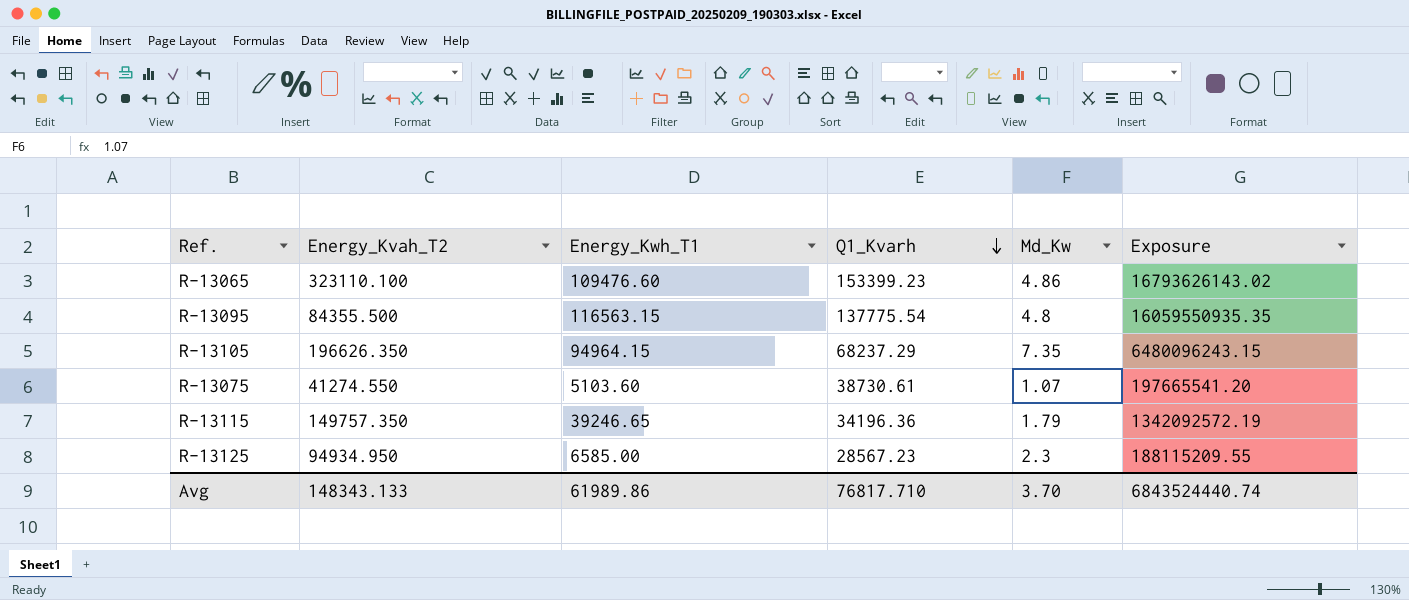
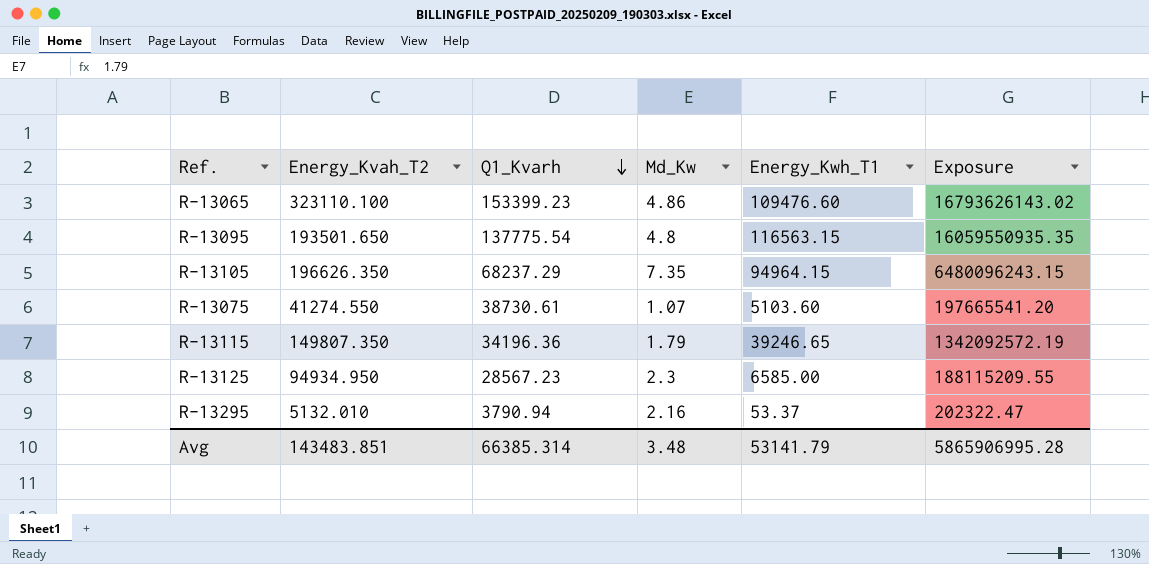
column Energy_Kwh_T1 | position: 3 -> 5
R-13095 | Energy_Kvah_T2: 84355.500 -> 193501.650
R-13115 | Energy_Kvah_T2: 149757.350 -> 149807.350
row R-13295: none -> 5132.010 | 3790.94 | 2.16 | 53.37 | 202322.47
Avg | Energy_Kvah_T2: 148343.133 -> 143483.851
Avg | Q1_Kvarh: 76817.710 -> 66385.314
Avg | Md_Kw: 3.70 -> 3.48
Avg | Energy_Kwh_T1: 61989.86 -> 53141.79
Avg | Exposure: 6843524440.74 -> 5865906995.28

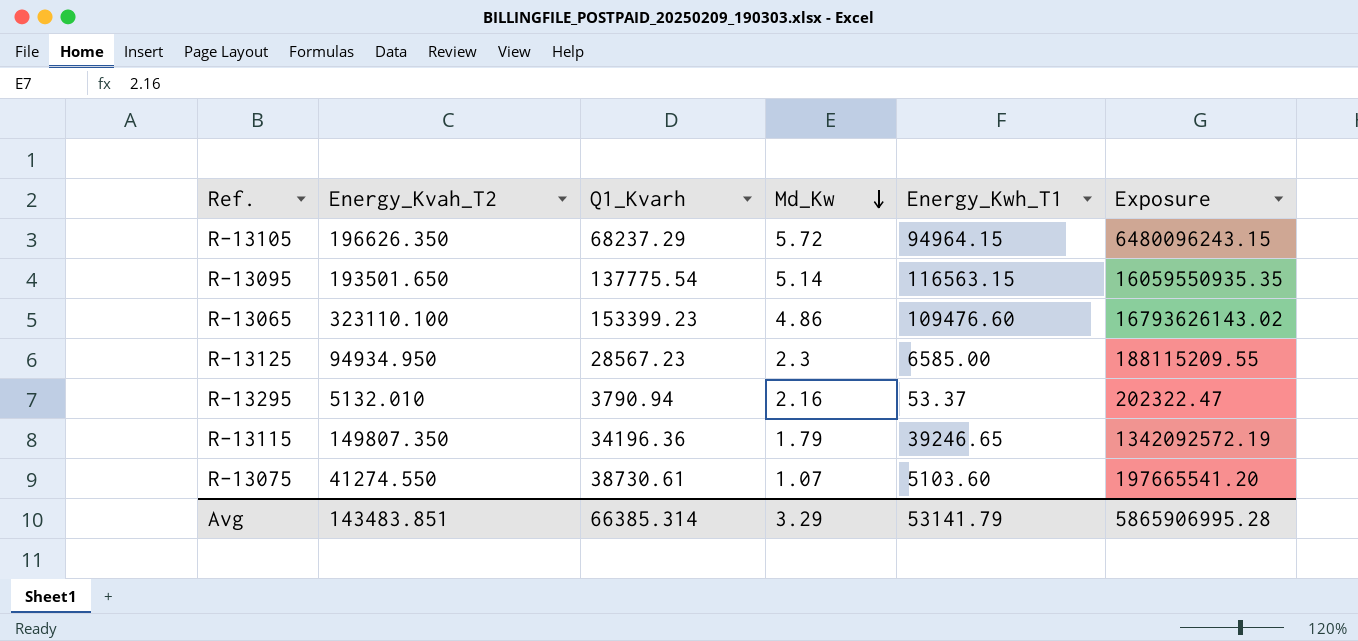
row order: Q1_Kvarh descending -> Md_Kw descending
R-13105 | Md_Kw: 7.35 -> 5.72
R-13095 | Md_Kw: 4.8 -> 5.14
Avg | Md_Kw: 3.48 -> 3.29

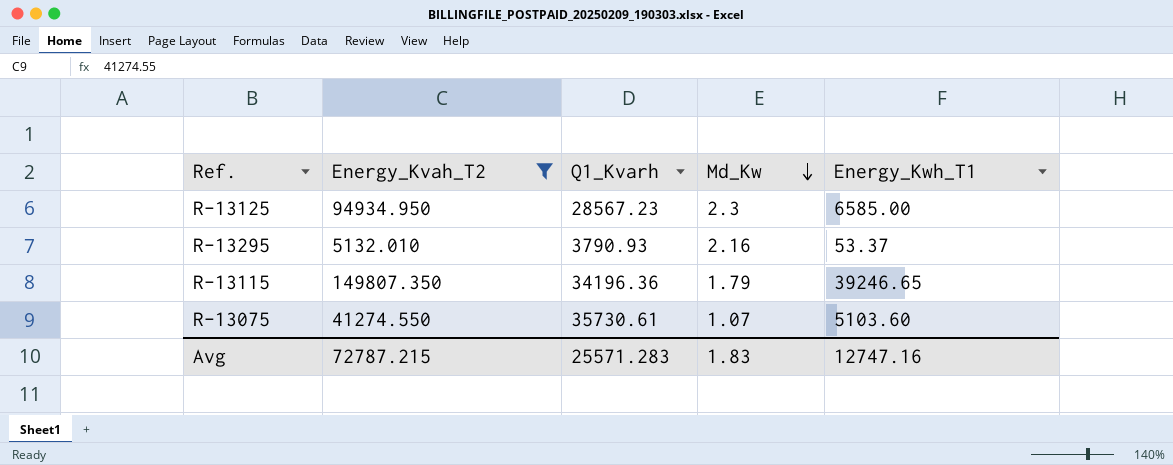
filter: none -> Energy_Kvah_T2 <= 149807.350
column Exposure | formula: [Q1_Kvarh] * [Energy_Kwh_T1] -> none
R-13295 | Q1_Kvarh: 3790.94 -> 3790.93
R-13075 | Q1_Kvarh: 38730.61 -> 35730.61
Avg | Energy_Kvah_T2: 143483.851 -> 72787.215
Avg | Q1_Kvarh: 66385.314 -> 25571.283
Avg | Md_Kw: 3.29 -> 1.83
Avg | Energy_Kwh_T1: 53141.79 -> 12747.16

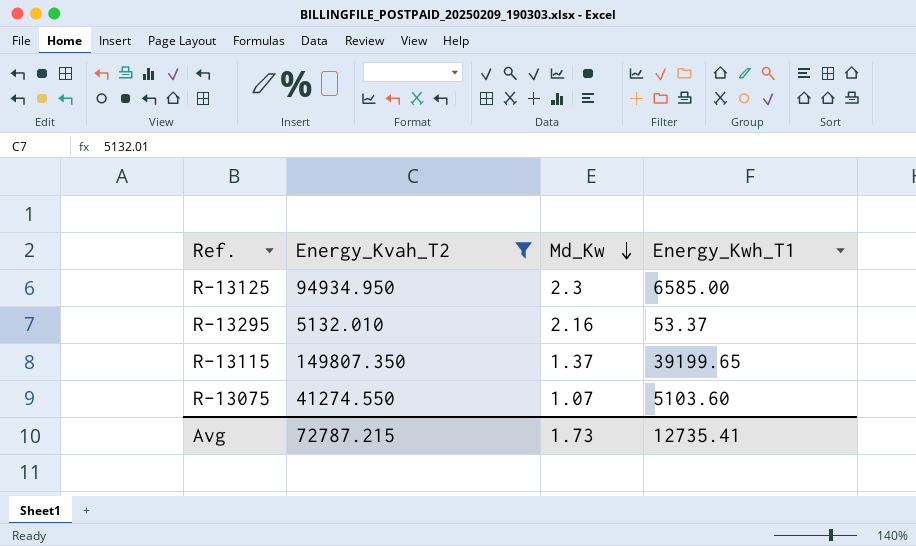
column Q1_Kvarh | position: 3 -> none
R-13115 | Md_Kw: 1.79 -> 1.37
R-13115 | Energy_Kwh_T1: 39246.65 -> 39199.65
Avg | Md_Kw: 1.83 -> 1.73
Avg | Energy_Kwh_T1: 12747.16 -> 12735.41

